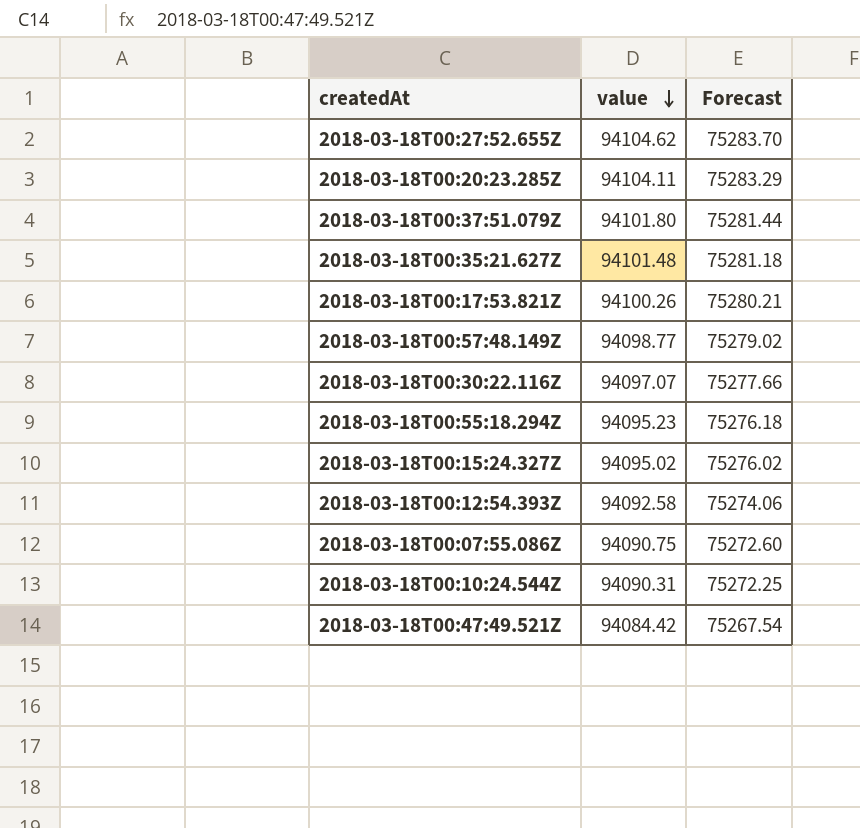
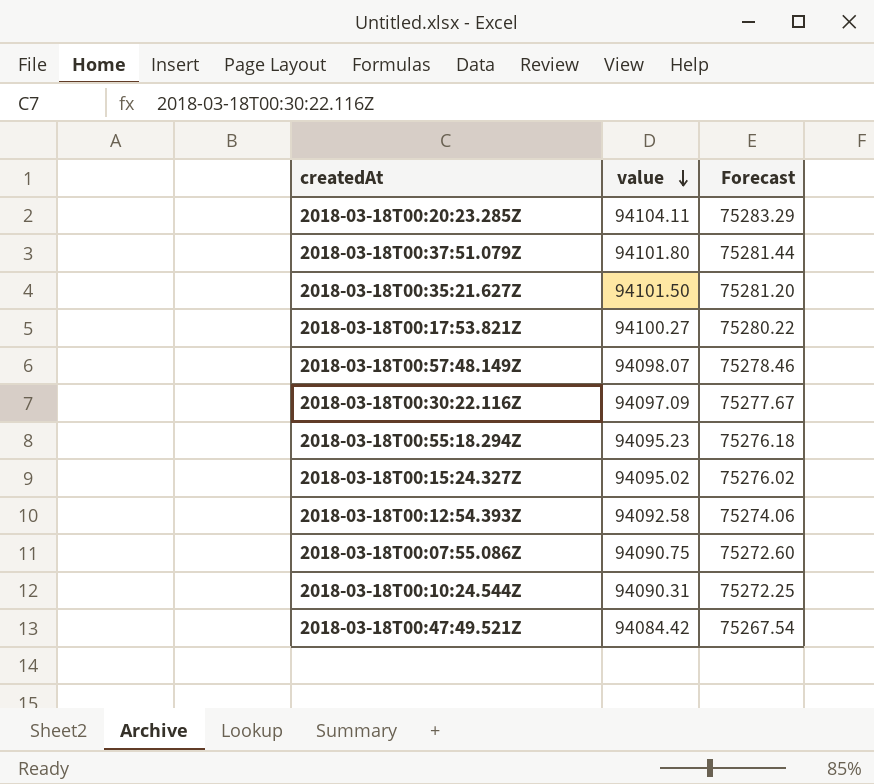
row 2018-03-18T00:27:52.655Z: 94104.62 | 75283.70 -> none
2018-03-18T00:35:21.627Z | value: 94101.48 -> 94101.50
2018-03-18T00:35:21.627Z | Forecast: 75281.18 -> 75281.20
2018-03-18T00:17:53.821Z | value: 94100.26 -> 94100.27
2018-03-18T00:17:53.821Z | Forecast: 75280.21 -> 75280.22
2018-03-18T00:57:48.149Z | value: 94098.77 -> 94098.07
2018-03-18T00:57:48.149Z | Forecast: 75279.02 -> 75278.46
2018-03-18T00:30:22.116Z | value: 94097.07 -> 94097.09
2018-03-18T00:30:22.116Z | Forecast: 75277.66 -> 75277.67

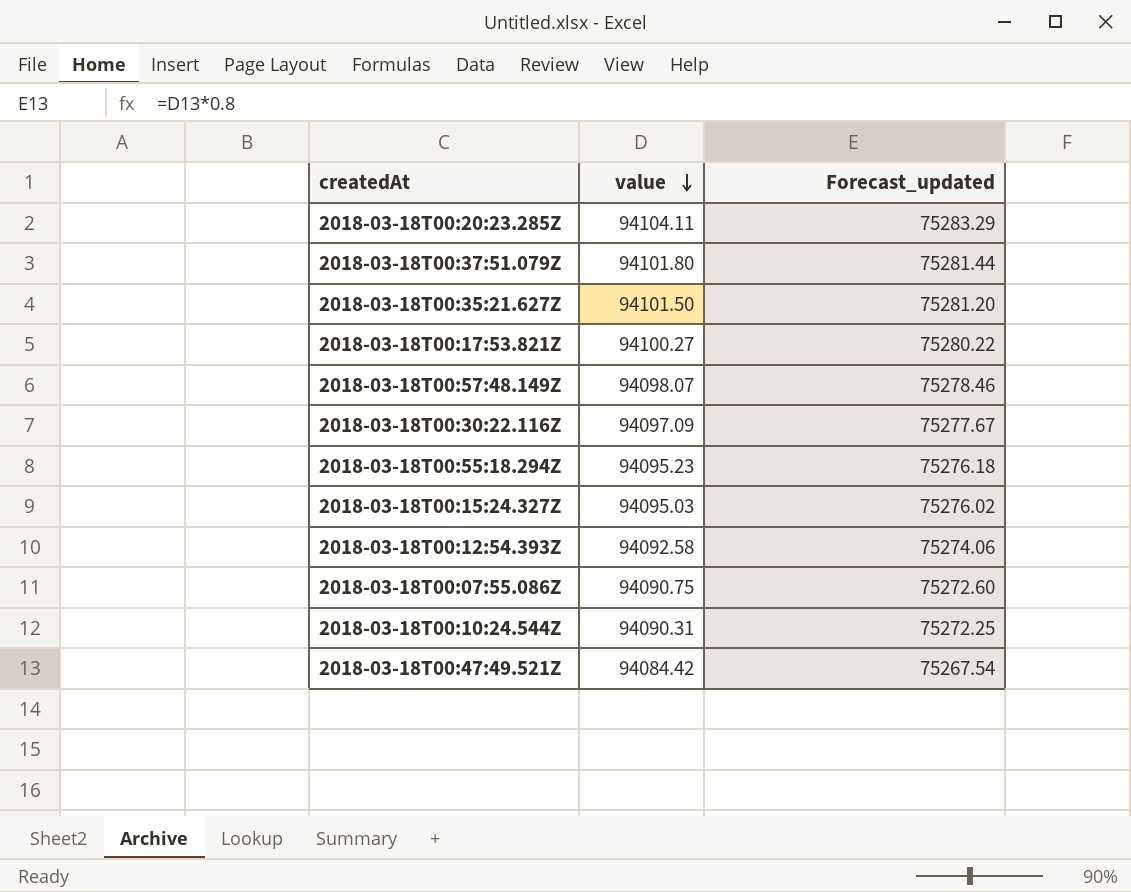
column name: Forecast -> Forecast_updated
2018-03-18T00:15:24.327Z | value: 94095.02 -> 94095.03

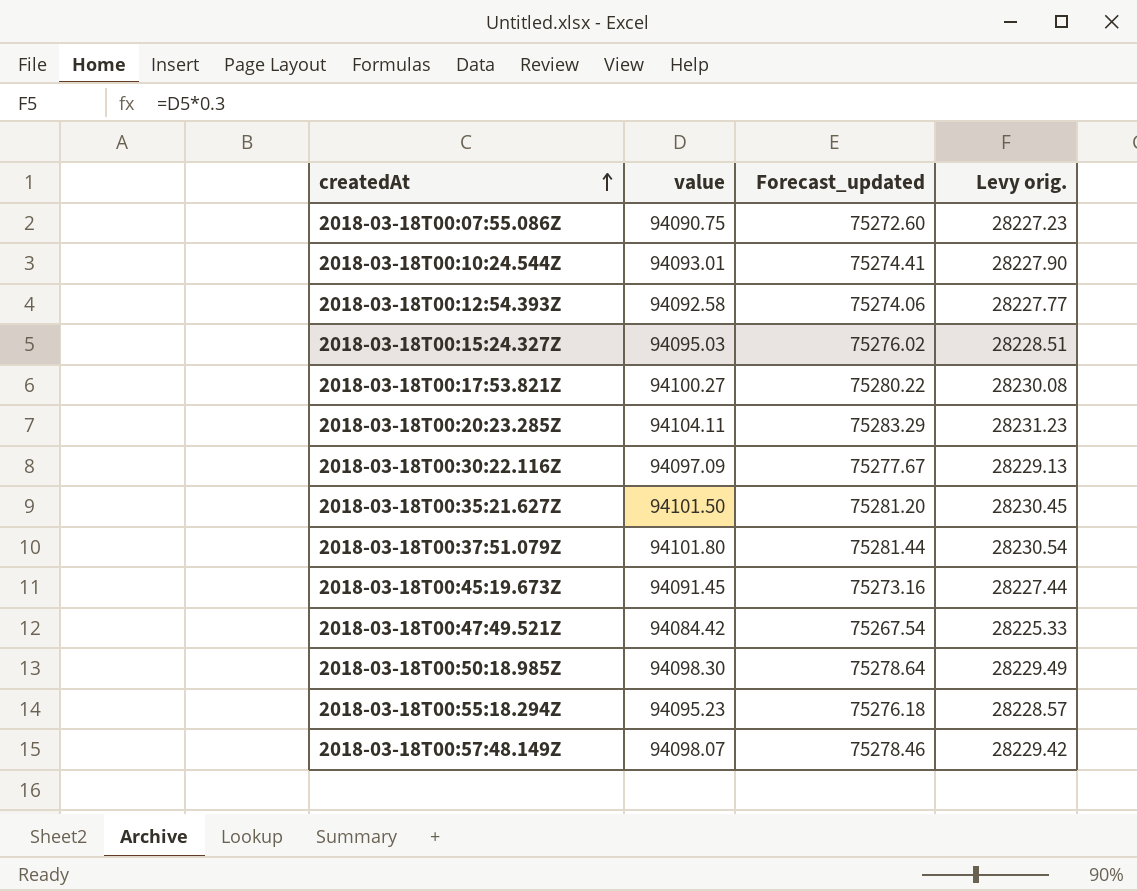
row order: value descending -> createdAt ascending
column Levy orig. | formula: none -> [value] * 0.3
2018-03-18T00:10:24.544Z | value: 94090.31 -> 94093.01
2018-03-18T00:10:24.544Z | Forecast_updated: 75272.25 -> 75274.41
row 2018-03-18T00:45:19.673Z: none -> 94091.45 | 75273.16 | 28227.44
row 2018-03-18T00:50:18.985Z: none -> 94098.30 | 75278.64 | 28229.49

